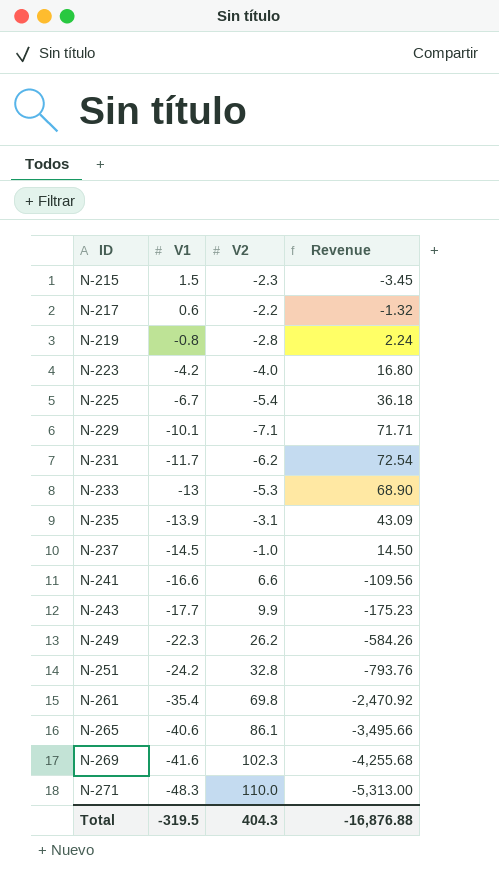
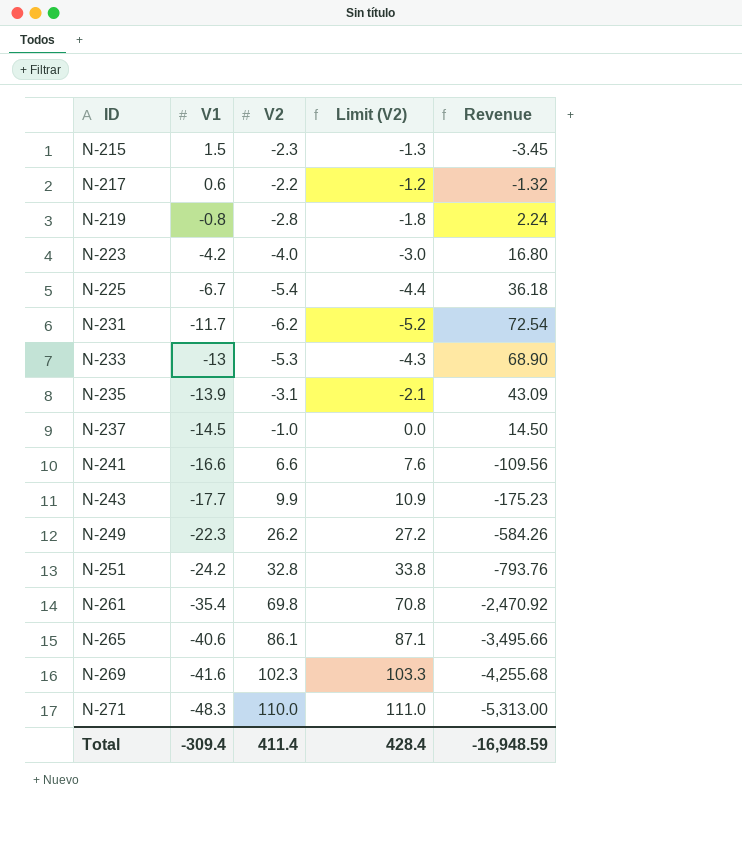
column Limit (V2) | formula: none -> [V2] + 1
row N-229: -10.1 | -7.1 | 71.71 -> none
Total | V1: -319.5 -> -309.4
Total | V2: 404.3 -> 411.4
Total | Revenue: -16,876.88 -> -16,948.59

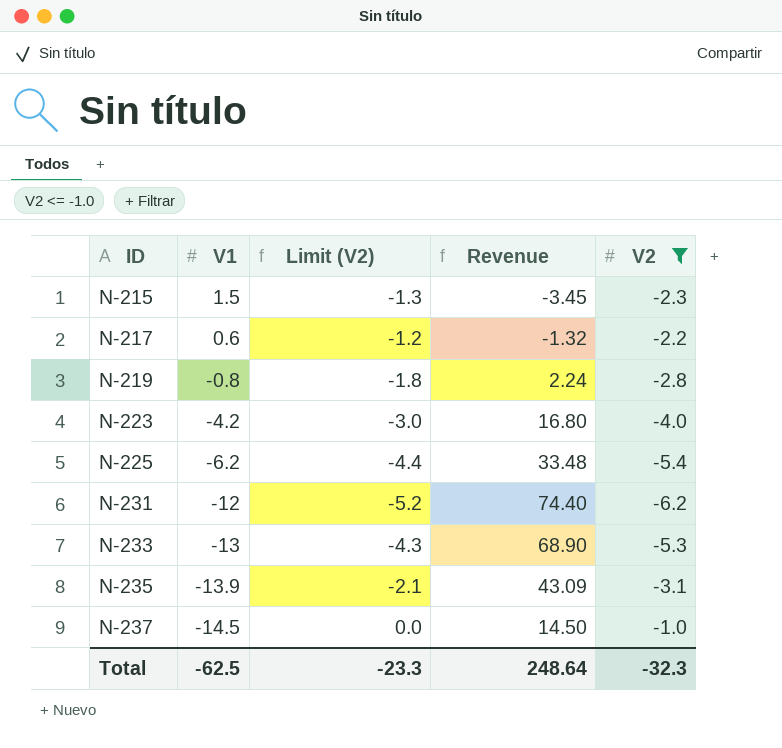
filter: none -> V2 <= -1.0
column V2 | position: 3 -> 5
N-225 | V1: -6.7 -> -6.2
N-225 | Revenue: 36.18 -> 33.48
N-231 | V1: -11.7 -> -12
N-231 | Revenue: 72.54 -> 74.40
Total | V1: -309.4 -> -62.5
Total | Limit (V2): 428.4 -> -23.3
Total | Revenue: -16,948.59 -> 248.64
Total | V2: 411.4 -> -32.3

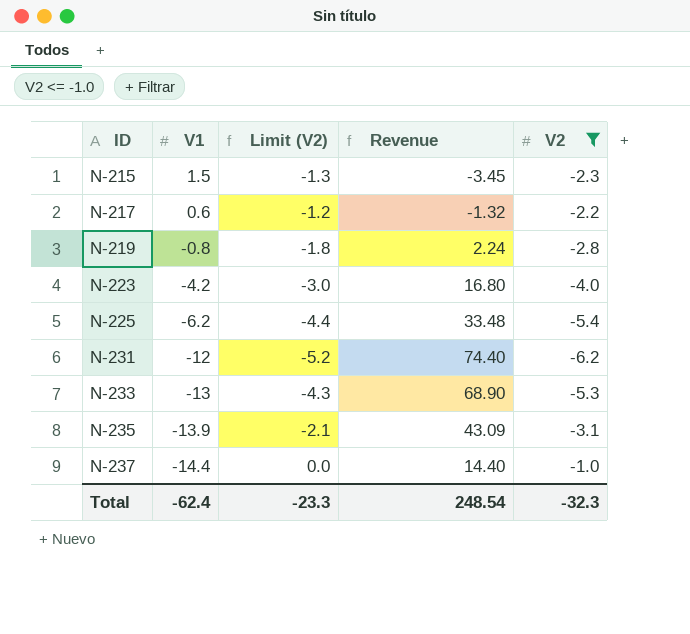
N-237 | V1: -14.5 -> -14.4
N-237 | Revenue: 14.50 -> 14.40
Total | V1: -62.5 -> -62.4
Total | Revenue: 248.64 -> 248.54

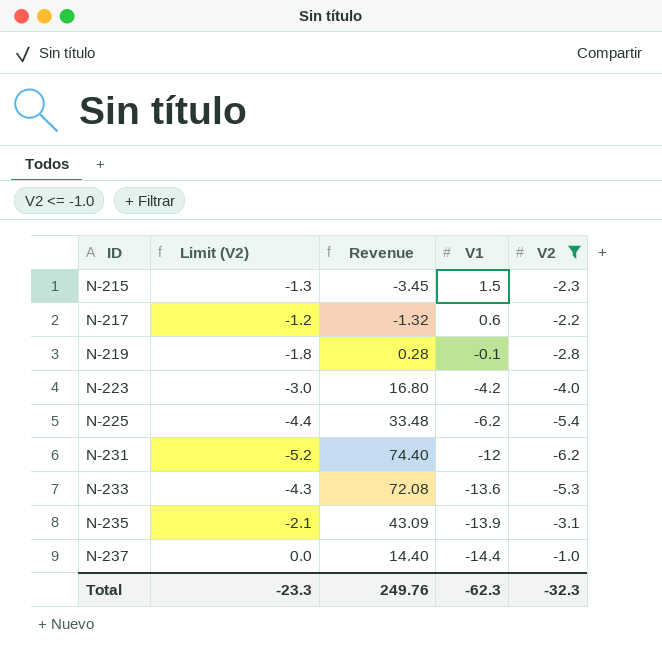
column V1 | position: 2 -> 4
N-219 | Revenue: 2.24 -> 0.28
N-219 | V1: -0.8 -> -0.1
N-233 | Revenue: 68.90 -> 72.08
N-233 | V1: -13 -> -13.6
Total | Revenue: 248.54 -> 249.76
Total | V1: -62.4 -> -62.3

